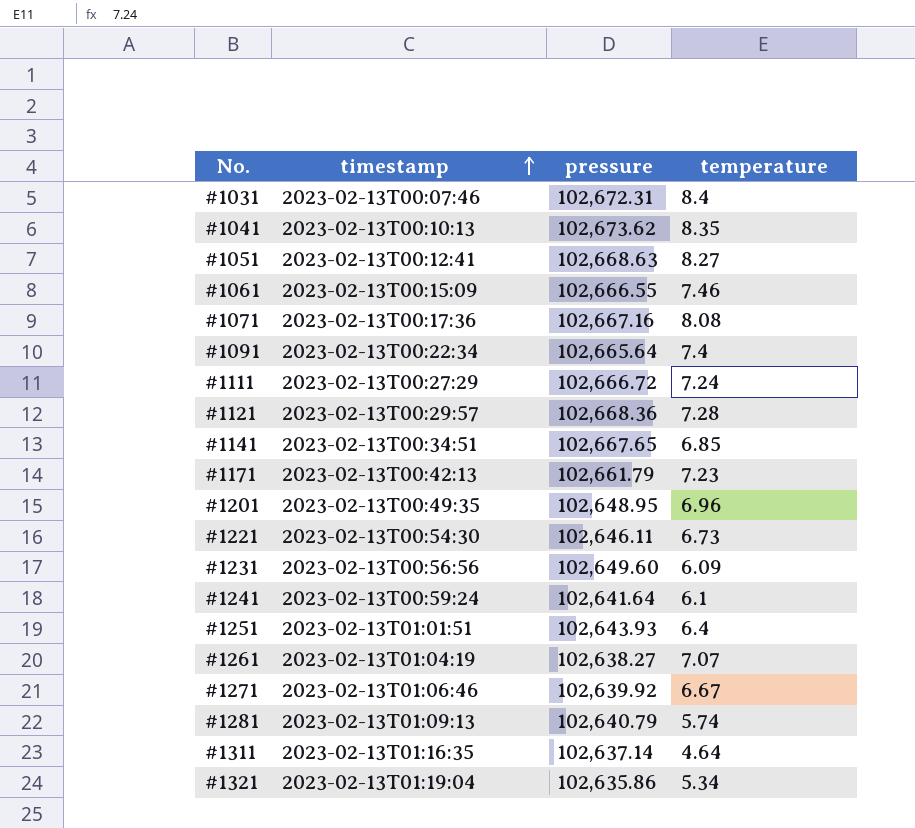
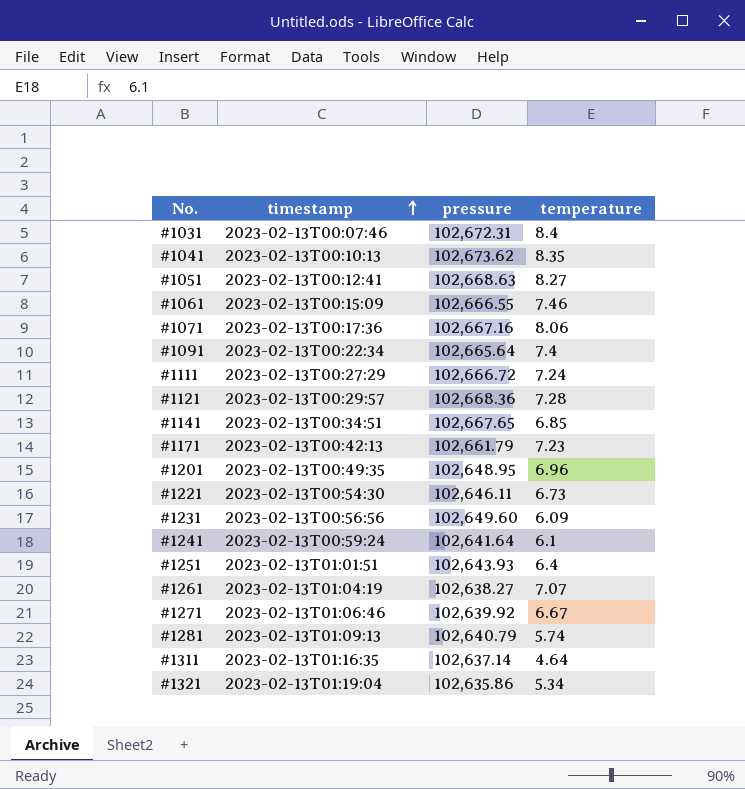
#1071 | temperature: 8.08 -> 8.06

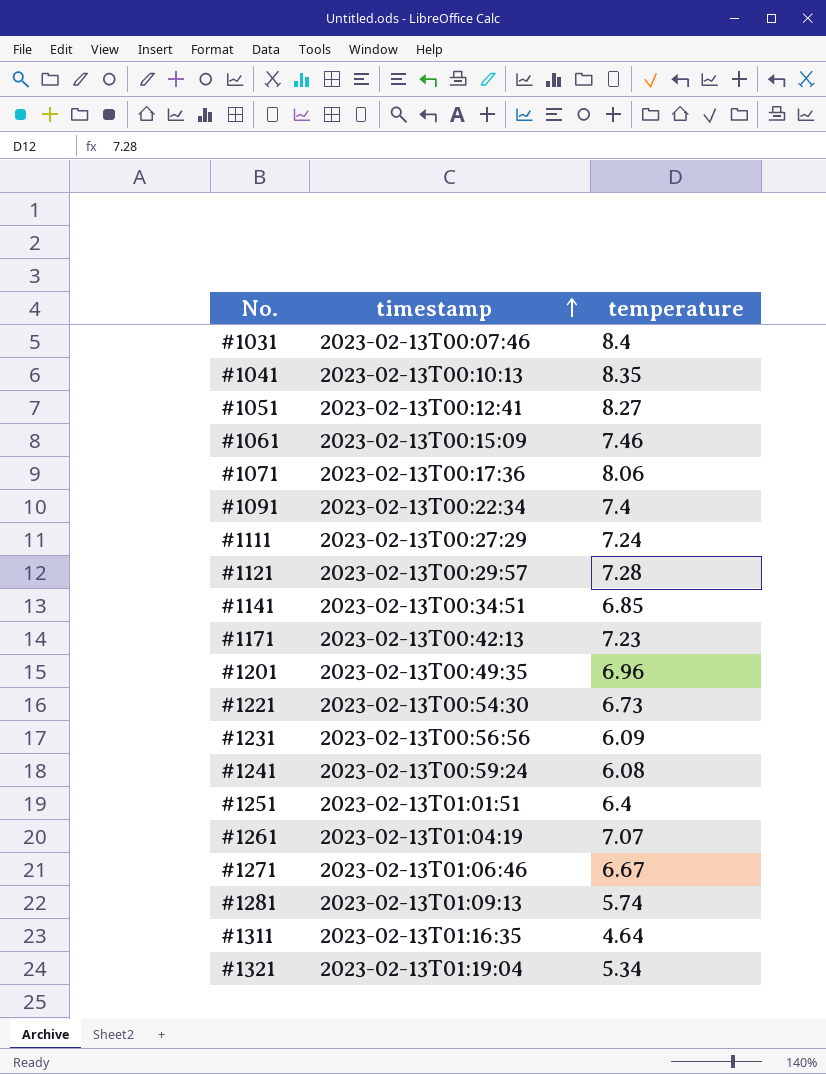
column pressure | position: 3 -> none
#1241 | temperature: 6.1 -> 6.08

